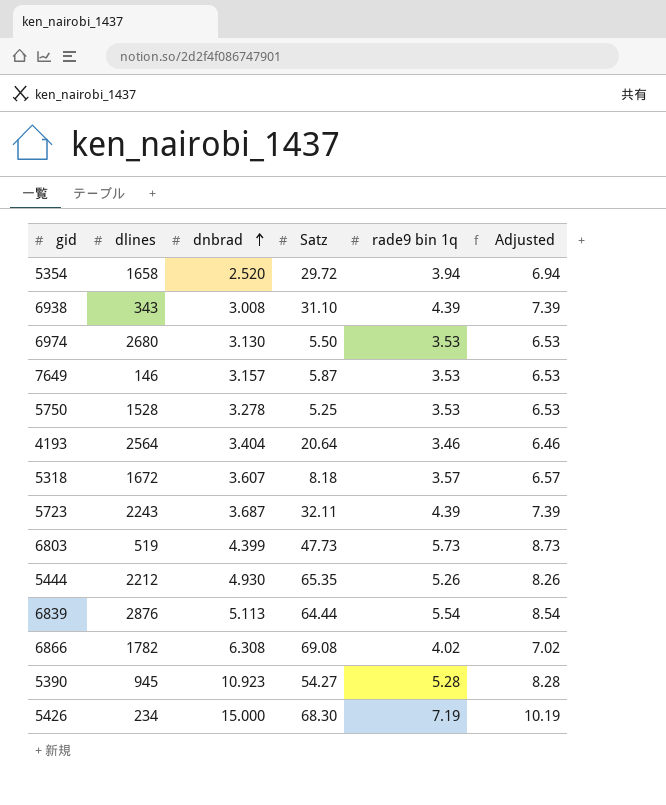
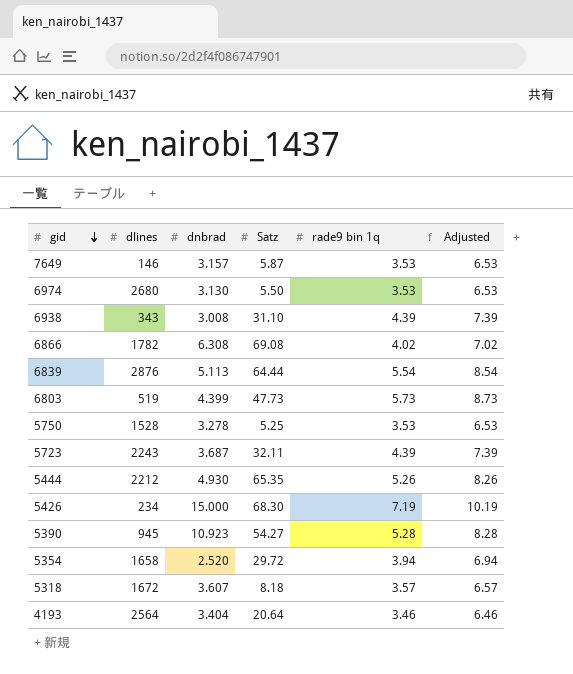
row order: dnbrad ascending -> gid descending

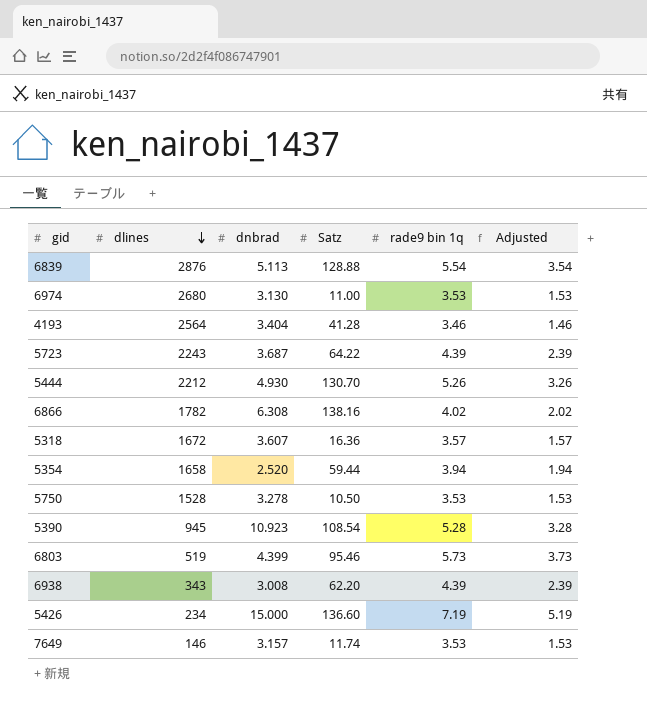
row order: gid descending -> dlines descending
column Adjusted | formula: [rade9 bin 1q] + 3 -> [rade9 bin 1q] - 2
6839 | Satz: 64.44 -> 128.88
6974 | Satz: 5.50 -> 11.00
4193 | Satz: 20.64 -> 41.28
5723 | Satz: 32.11 -> 64.22
5444 | Satz: 65.35 -> 130.70
6866 | Satz: 69.08 -> 138.16
5318 | Satz: 8.18 -> 16.36
5354 | Satz: 29.72 -> 59.44
5750 | Satz: 5.25 -> 10.50
5390 | Satz: 54.27 -> 108.54
6803 | Satz: 47.73 -> 95.46
6938 | Satz: 31.10 -> 62.20
5426 | Satz: 68.30 -> 136.60
7649 | Satz: 5.87 -> 11.74

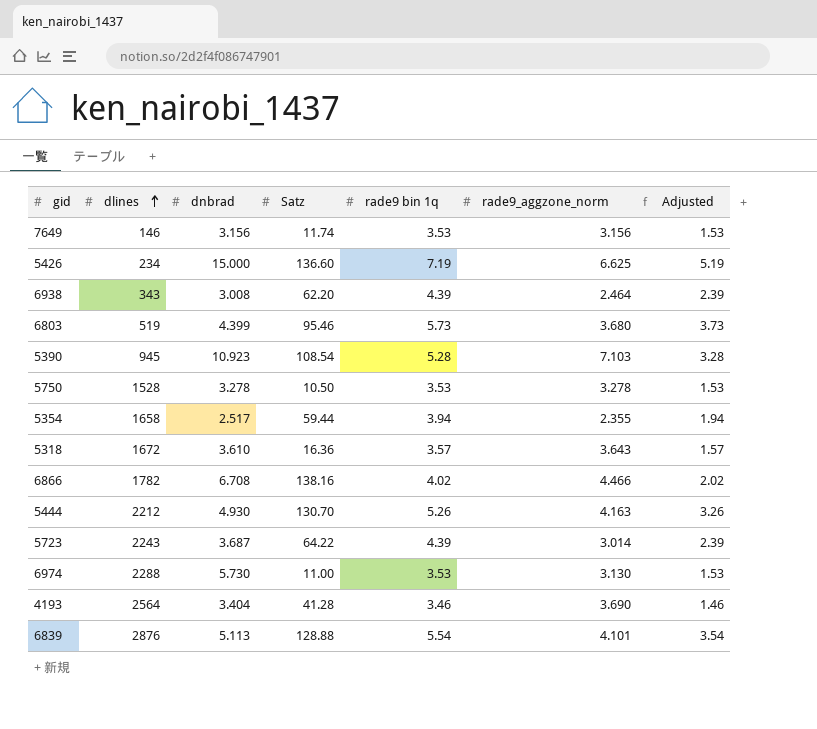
row order: dlines descending -> dlines ascending
column rade9_aggzone_norm | position: none -> 6
7649 | dnbrad: 3.157 -> 3.156
5354 | dnbrad: 2.520 -> 2.517
5318 | dnbrad: 3.607 -> 3.610
6866 | dnbrad: 6.308 -> 6.708
6974 | dlines: 2680 -> 2288
6974 | dnbrad: 3.130 -> 5.730

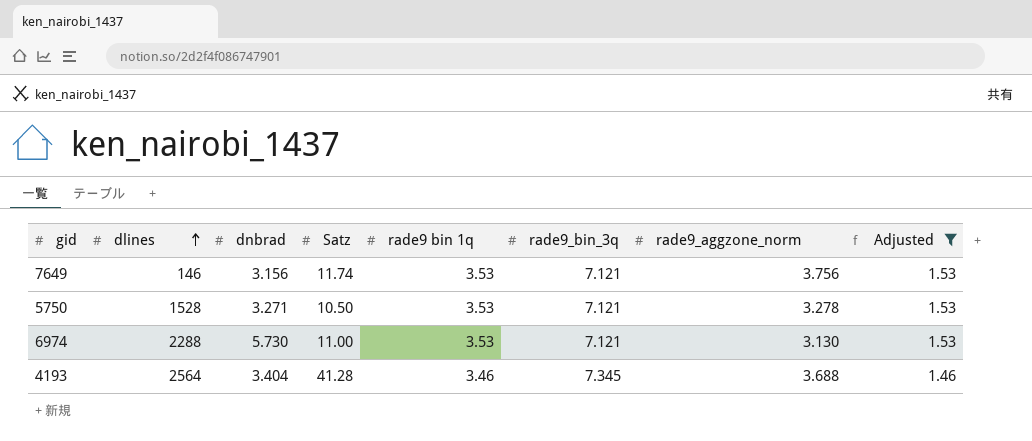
filter: none -> Adjusted <= 1.53
column rade9_bin_3q | position: none -> 6
7649 | rade9_aggzone_norm: 3.156 -> 3.756
5750 | dnbrad: 3.278 -> 3.271
4193 | rade9_aggzone_norm: 3.690 -> 3.688

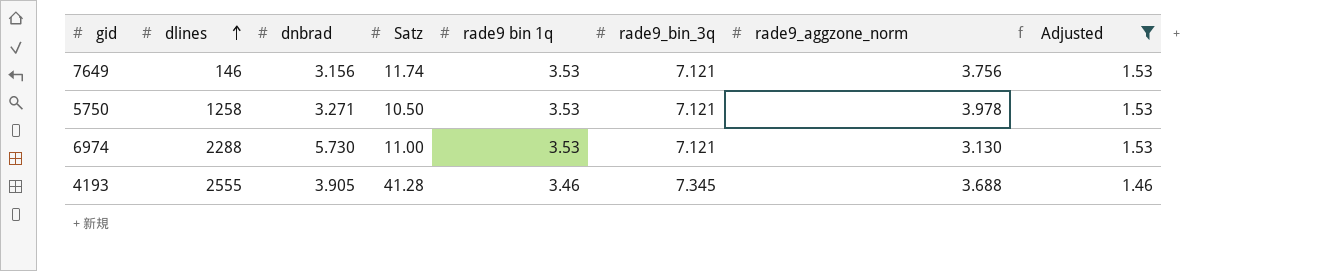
5750 | dlines: 1528 -> 1258
5750 | rade9_aggzone_norm: 3.278 -> 3.978
4193 | dlines: 2564 -> 2555
4193 | dnbrad: 3.404 -> 3.905

